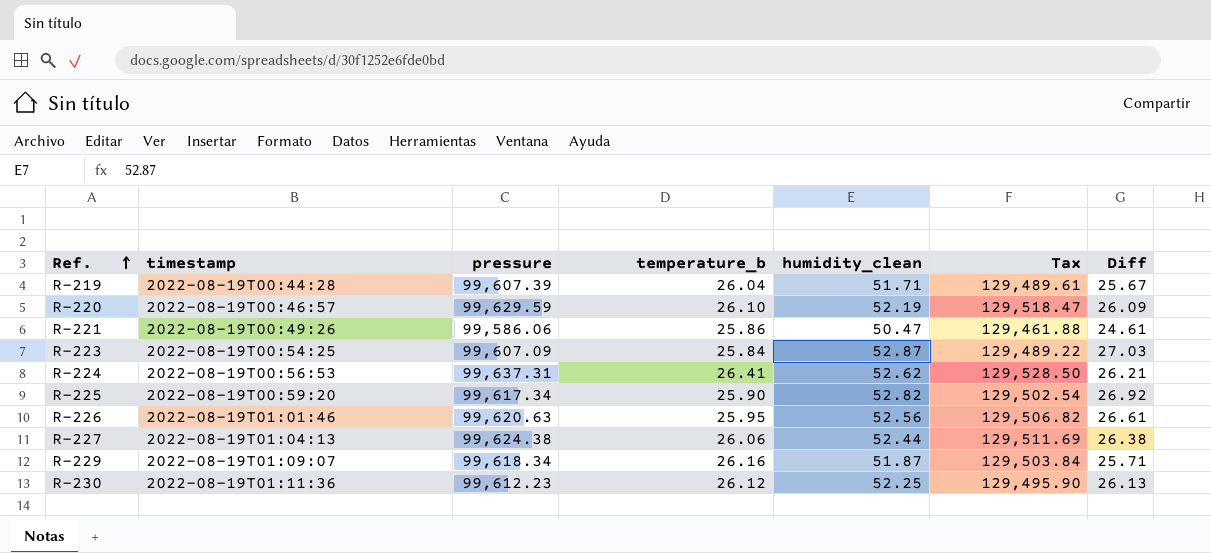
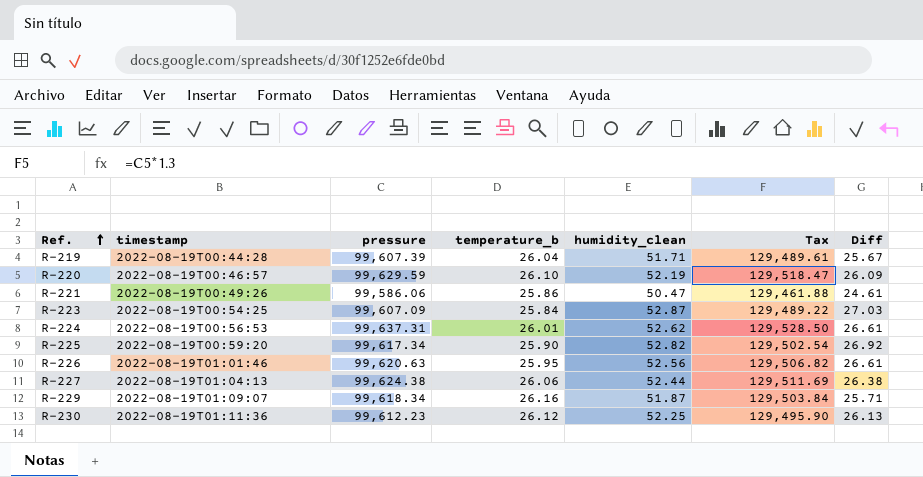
R-224 | temperature_b: 26.41 -> 26.01
R-224 | Diff: 26.21 -> 26.61

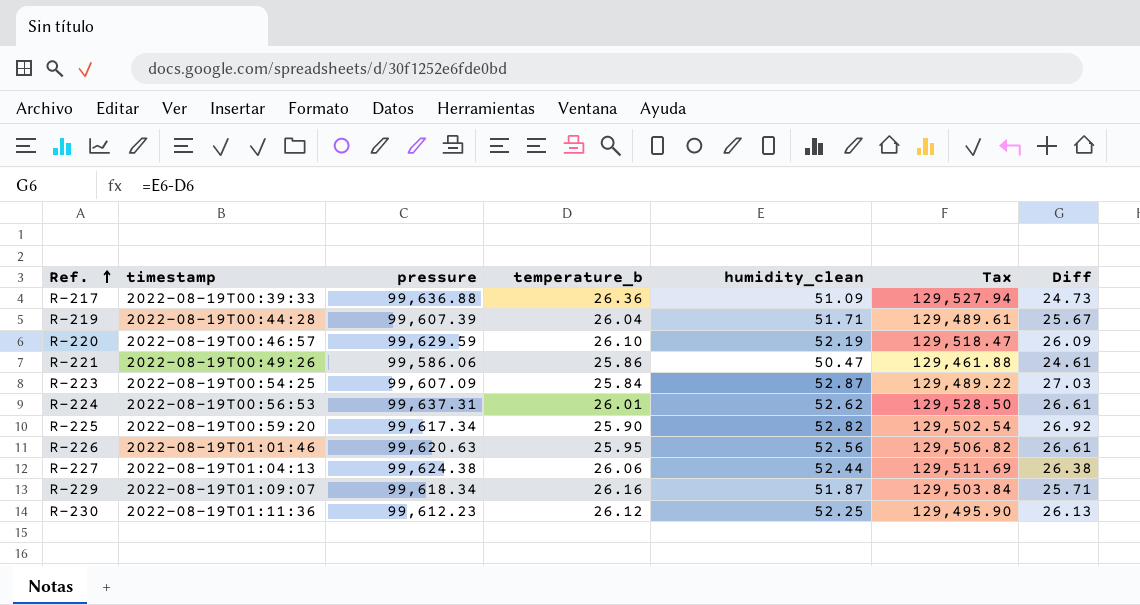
row R-217: none -> 2022-08-19T00:39:33 | 99,636.88 | 26.36 | 51.09 | 129,527.94 | 24.73

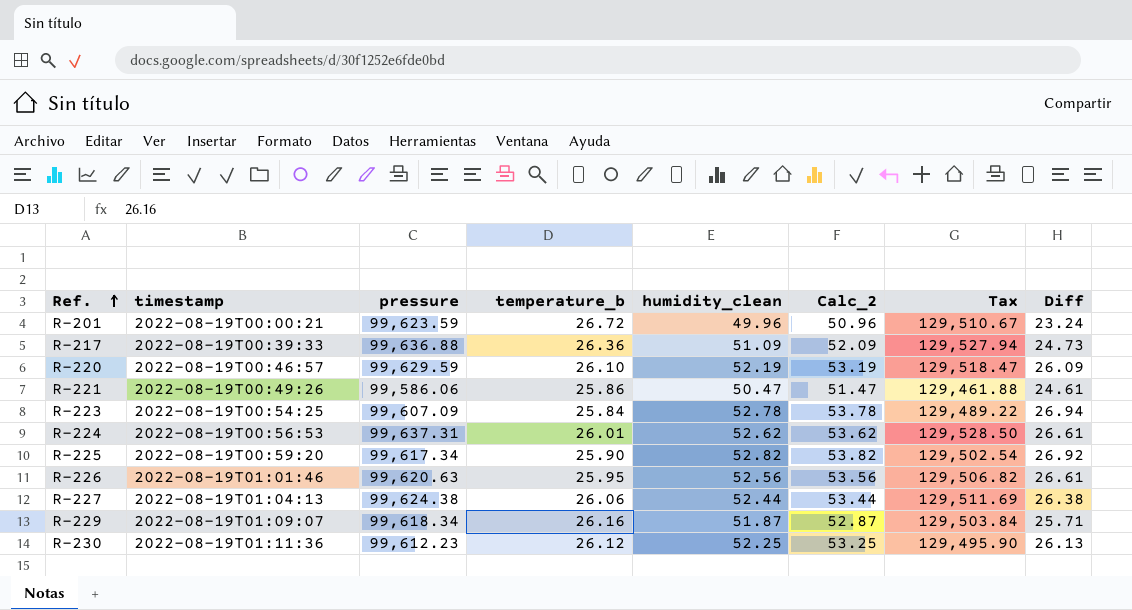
column Calc_2 | formula: none -> [humidity_clean] + 1
row R-219: 2022-08-19T00:44:28 | 99,607.39 | 26.04 | 51.71 | 129,489.61 | 25.67 -> none
row R-201: none -> 2022-08-19T00:00:21 | 99,623.59 | 26.72 | 49.96 | 50.96 | 129,510.67 | 23.24
R-223 | humidity_clean: 52.87 -> 52.78
R-223 | Diff: 27.03 -> 26.94

